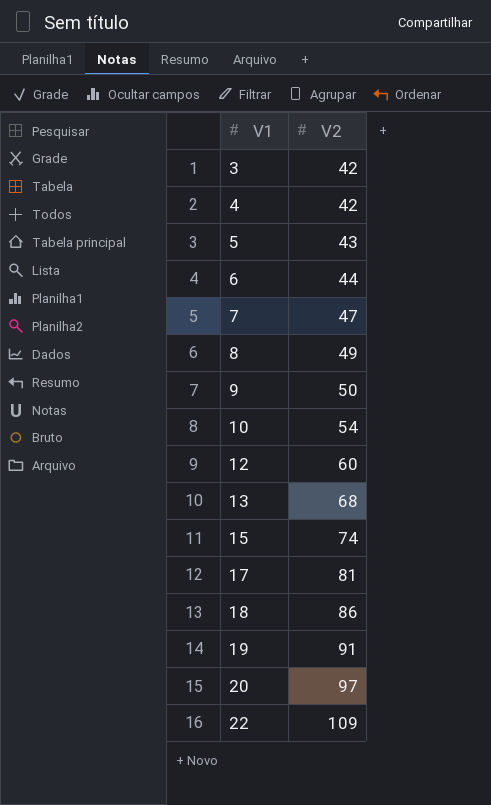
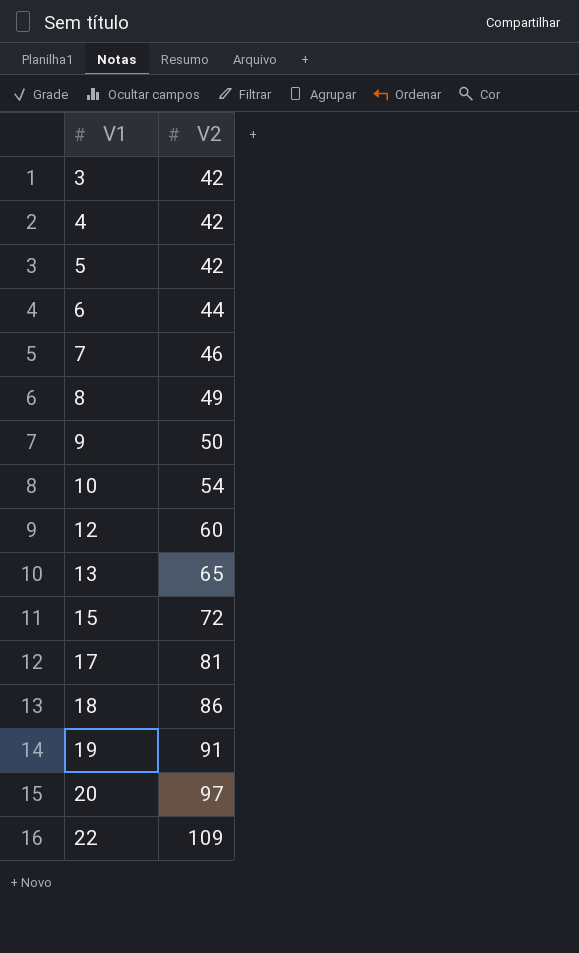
5 | V2: 43 -> 42
7 | V2: 47 -> 46
13 | V2: 68 -> 65
15 | V2: 74 -> 72

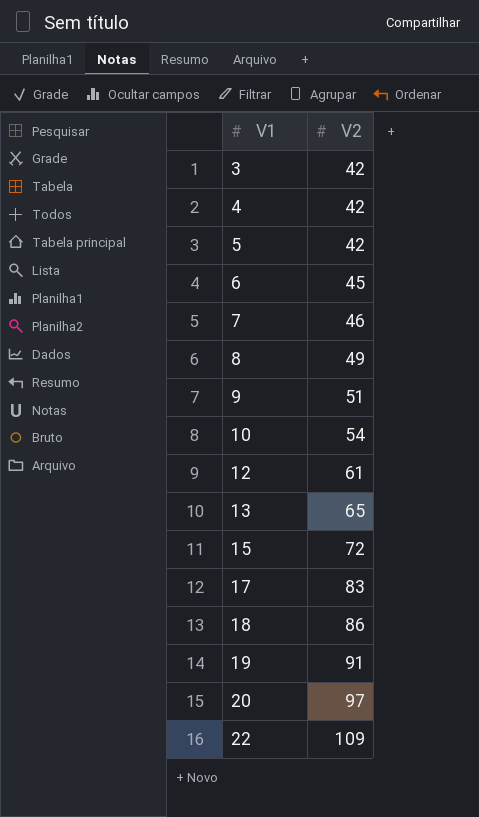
6 | V2: 44 -> 45
9 | V2: 50 -> 51
12 | V2: 60 -> 61
17 | V2: 81 -> 83

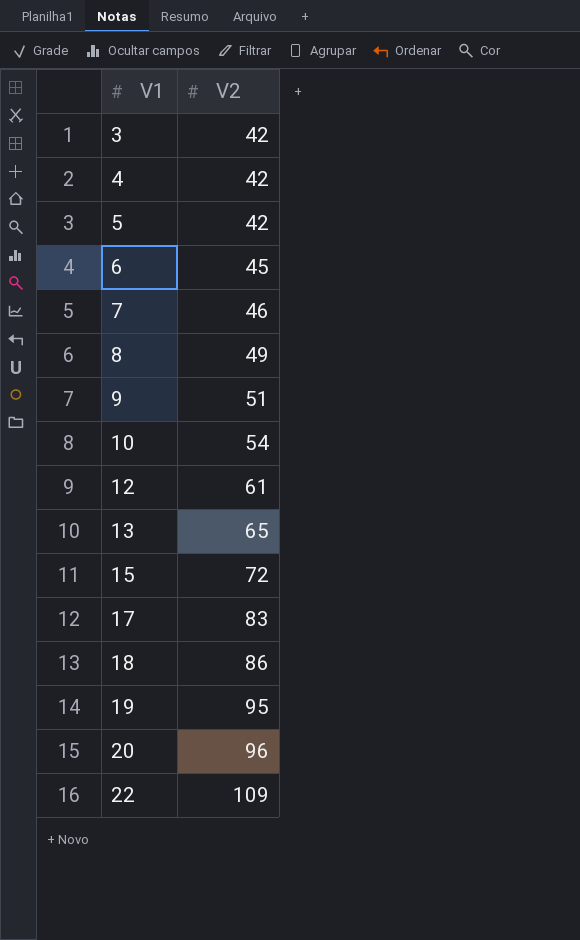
19 | V2: 91 -> 95
20 | V2: 97 -> 96

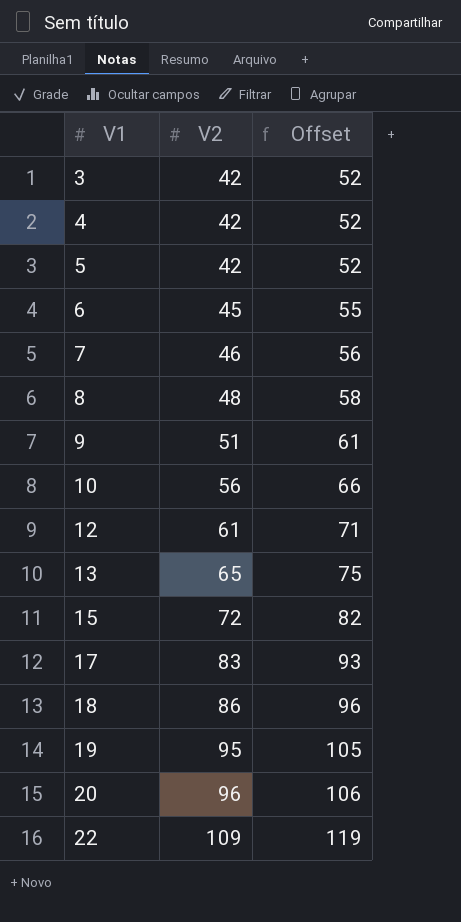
column Offset | formula: none -> [V2] + 10
8 | V2: 49 -> 48
10 | V2: 54 -> 56

